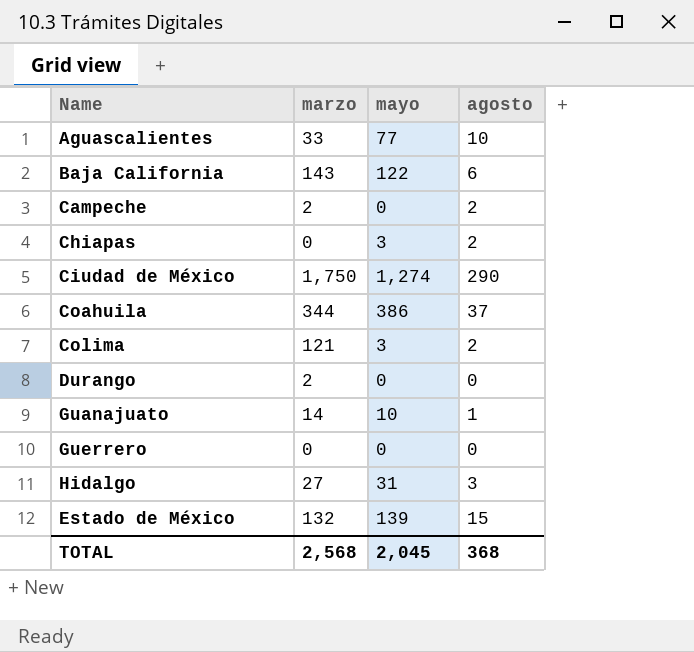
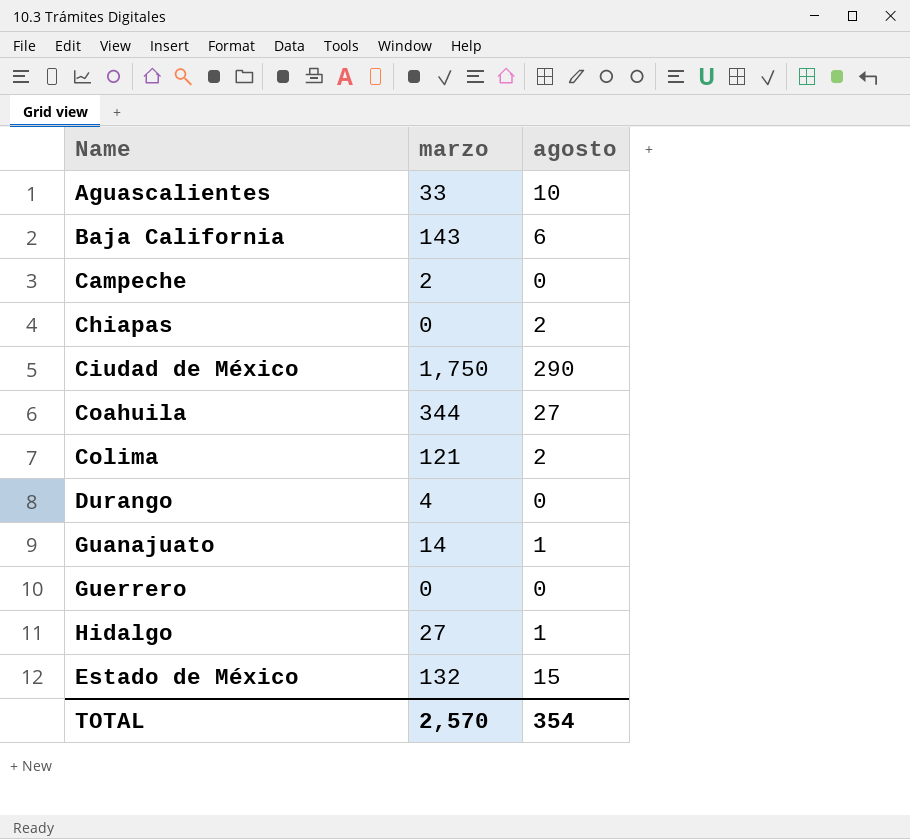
column mayo | position: 3 -> none
Campeche | agosto: 2 -> 0
Coahuila | agosto: 37 -> 27
Durango | marzo: 2 -> 4
Hidalgo | agosto: 3 -> 1
TOTAL | marzo: 2,568 -> 2,570
TOTAL | agosto: 368 -> 354

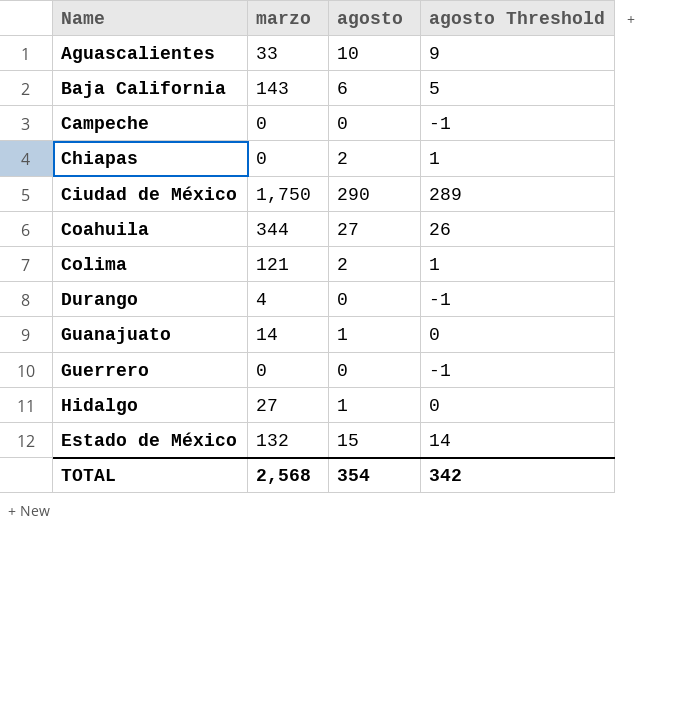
column agosto Threshold | formula: none -> [agosto] - 1
Campeche | marzo: 2 -> 0
TOTAL | marzo: 2,570 -> 2,568

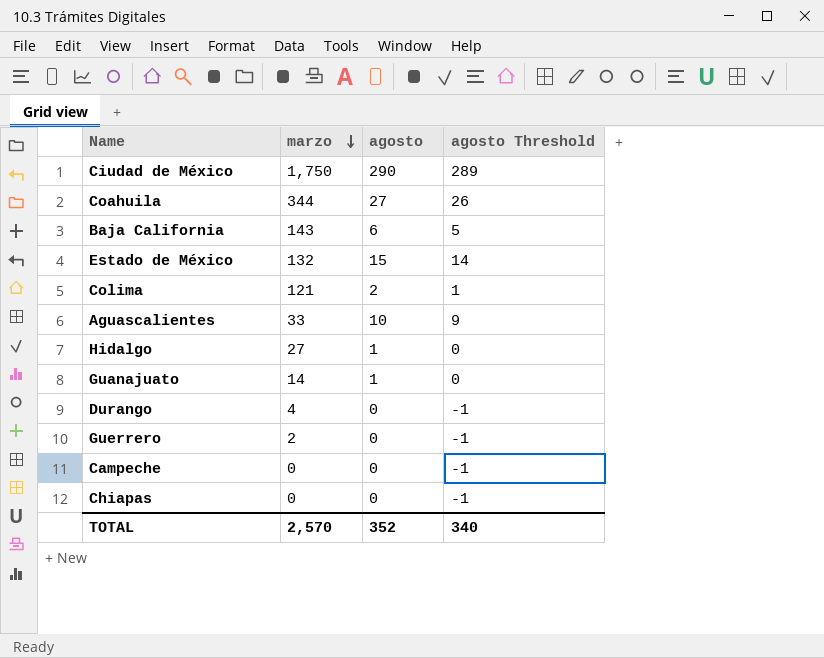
row order: none -> marzo descending
Guerrero | marzo: 0 -> 2
Chiapas | agosto: 2 -> 0
Chiapas | agosto Threshold: 1 -> -1
TOTAL | marzo: 2,568 -> 2,570
TOTAL | agosto: 354 -> 352
TOTAL | agosto Threshold: 342 -> 340

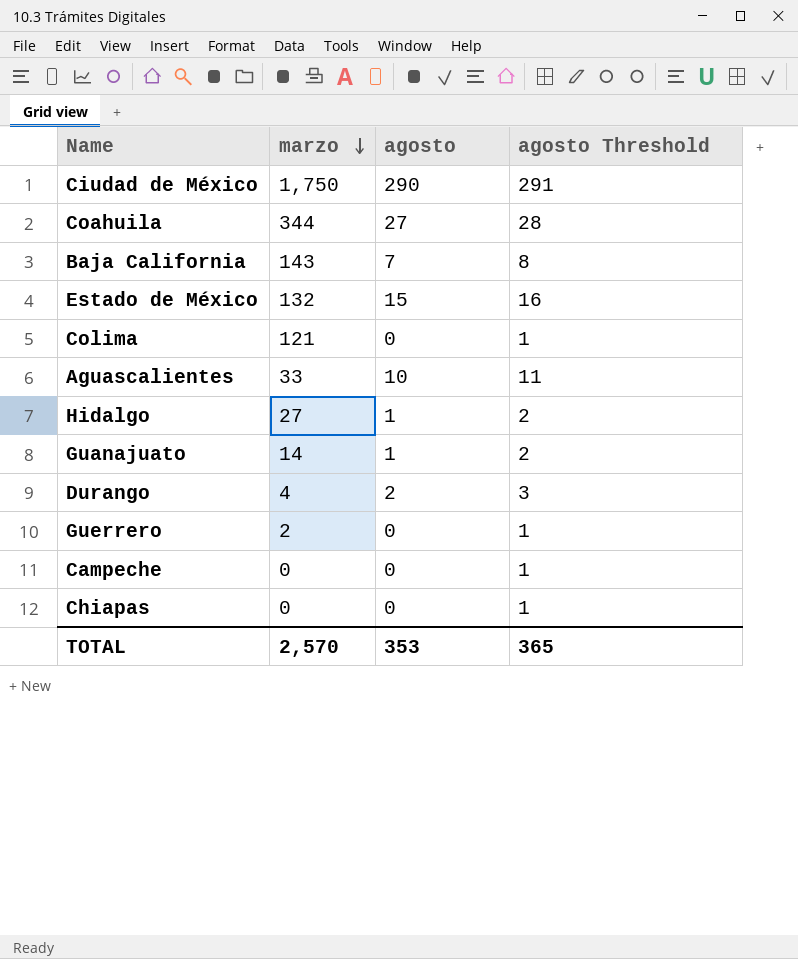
column agosto Threshold | formula: [agosto] - 1 -> [agosto] + 1
Baja California | agosto: 6 -> 7
Colima | agosto: 2 -> 0
Durango | agosto: 0 -> 2
TOTAL | agosto: 352 -> 353
TOTAL | agosto Threshold: 340 -> 365

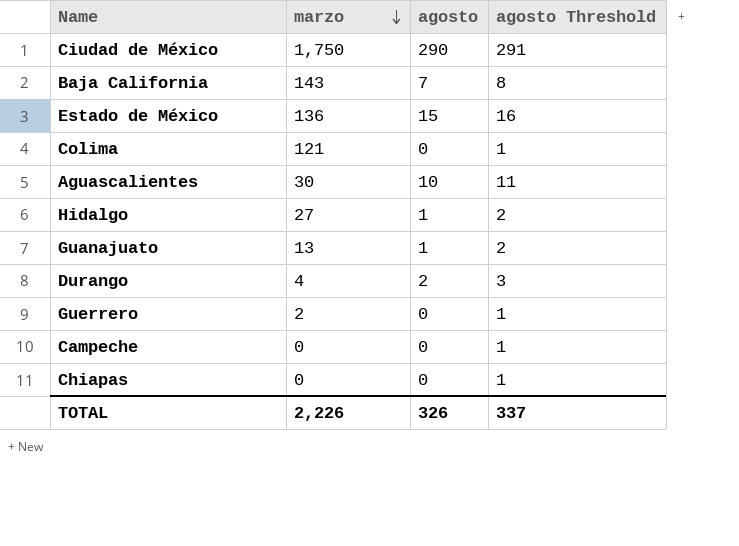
row Coahuila: 344 | 27 | 28 -> none
Estado de México | marzo: 132 -> 136
Aguascalientes | marzo: 33 -> 30
Guanajuato | marzo: 14 -> 13
TOTAL | marzo: 2,570 -> 2,226
TOTAL | agosto: 353 -> 326
TOTAL | agosto Threshold: 365 -> 337

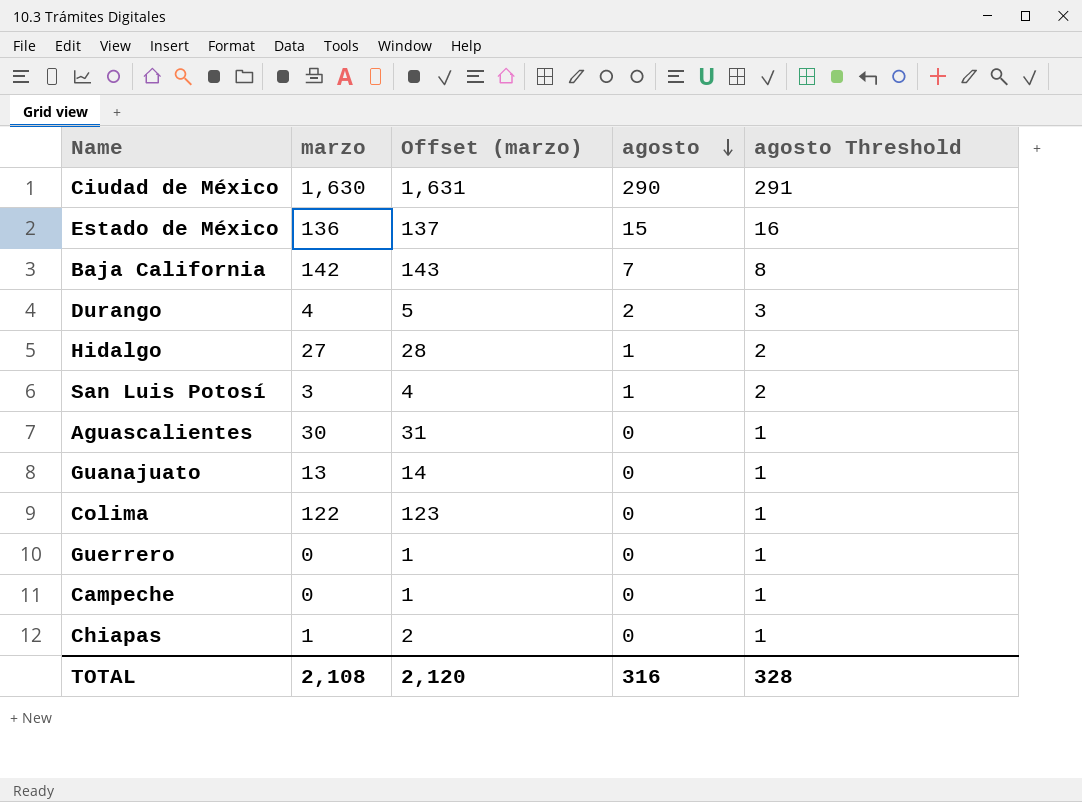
row order: marzo descending -> agosto descending
column Offset (marzo) | formula: none -> [marzo] + 1
Ciudad de México | marzo: 1,750 -> 1,630
Baja California | marzo: 143 -> 142
row San Luis Potosí: none -> 3 | 4 | 1 | 2
Aguascalientes | agosto: 10 -> 0
Aguascalientes | agosto Threshold: 11 -> 1
Guanajuato | agosto: 1 -> 0
Guanajuato | agosto Threshold: 2 -> 1
Colima | marzo: 121 -> 122
Guerrero | marzo: 2 -> 0
Chiapas | marzo: 0 -> 1
TOTAL | marzo: 2,226 -> 2,108
TOTAL | agosto: 326 -> 316
TOTAL | agosto Threshold: 337 -> 328

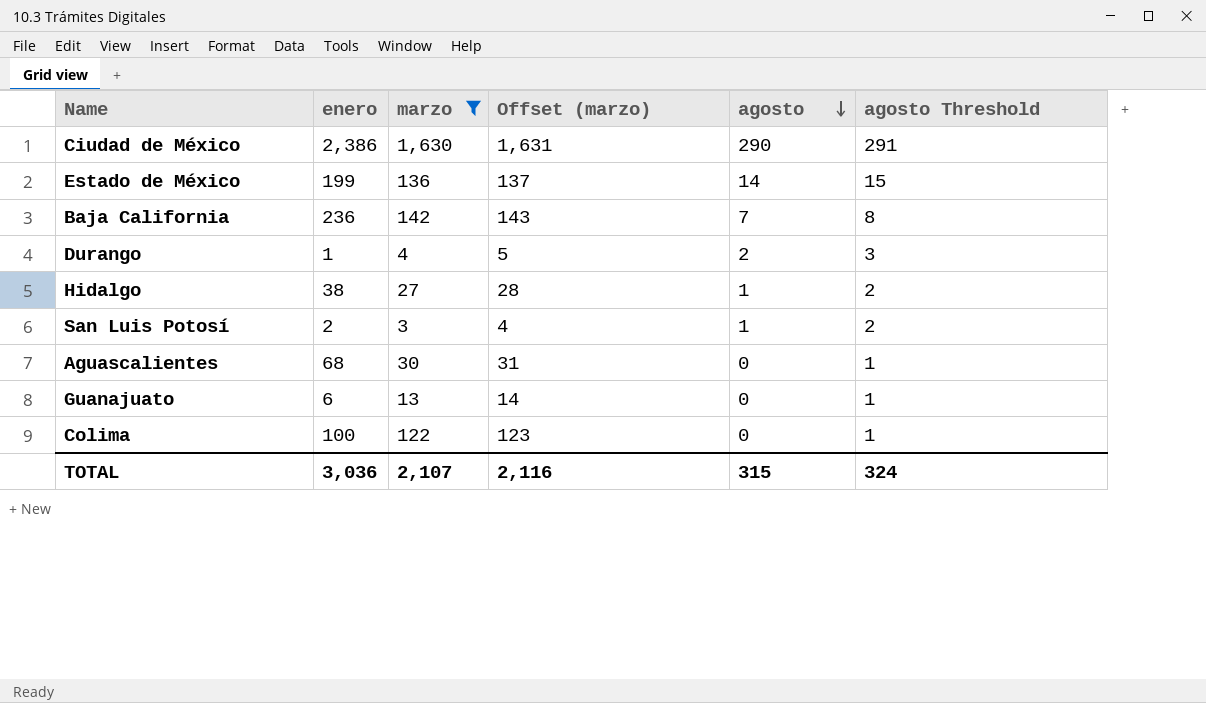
filter: none -> marzo >= 3
column enero | position: none -> 2
Estado de México | agosto: 15 -> 14
Estado de México | agosto Threshold: 16 -> 15
TOTAL | marzo: 2,108 -> 2,107
TOTAL | Offset (marzo): 2,120 -> 2,116
TOTAL | agosto: 316 -> 315
TOTAL | agosto Threshold: 328 -> 324

